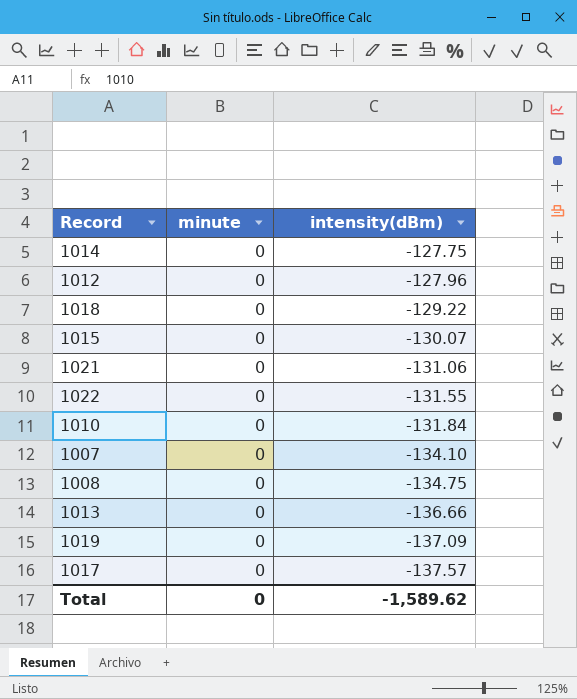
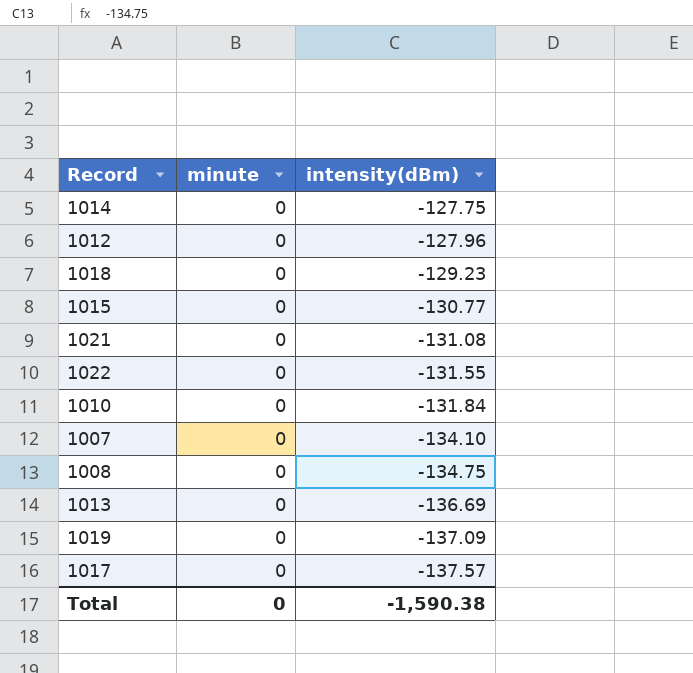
1018 | intensity(dBm): -129.22 -> -129.23
1015 | intensity(dBm): -130.07 -> -130.77
1021 | intensity(dBm): -131.06 -> -131.08
1013 | intensity(dBm): -136.66 -> -136.69
Total | intensity(dBm): -1,589.62 -> -1,590.38

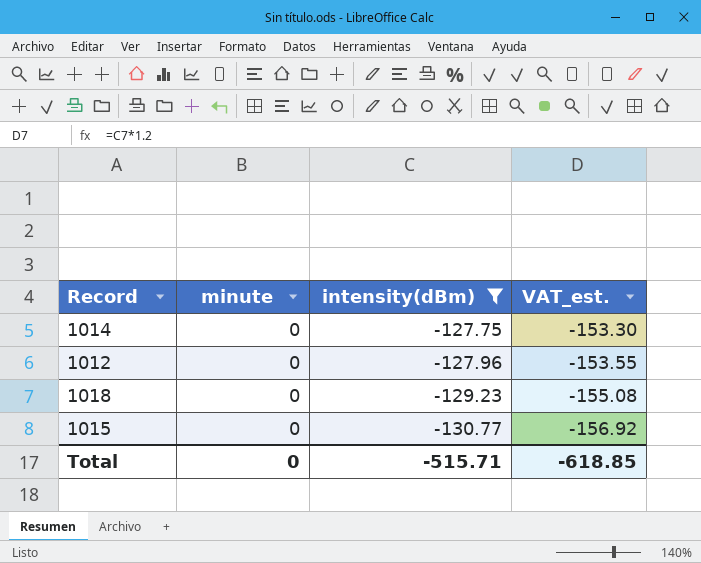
filter: none -> intensity(dBm) >= -130.77
column VAT_est. | formula: none -> [intensity(dBm)] * 1.2
Total | intensity(dBm): -1,590.38 -> -515.71

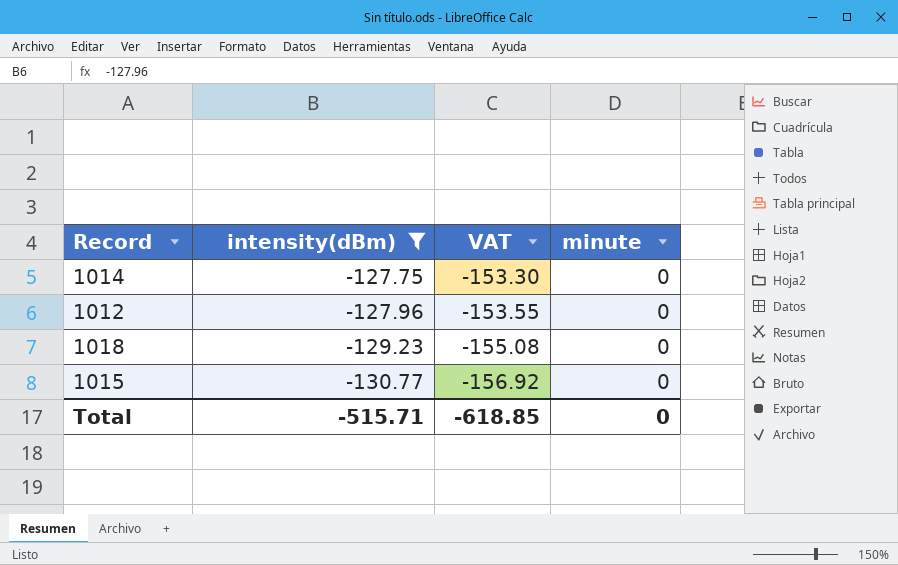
column name: VAT_est. -> VAT
column minute | position: 2 -> 4

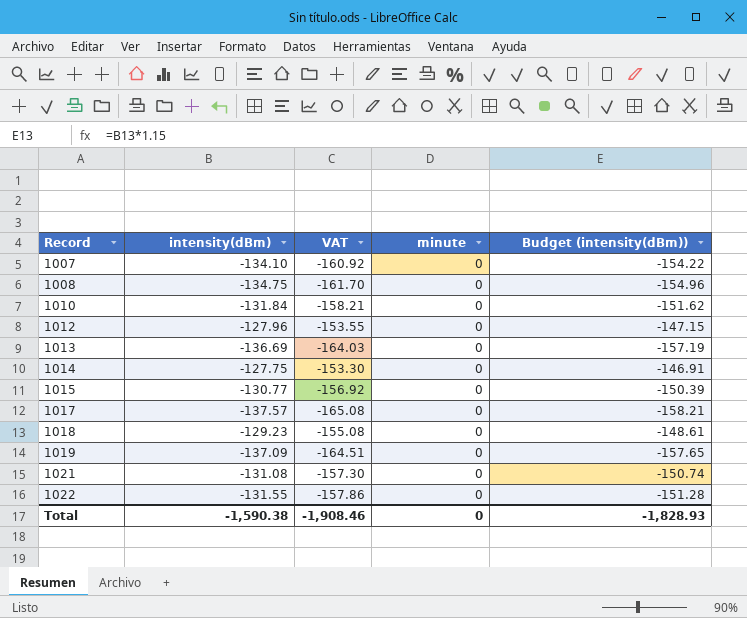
filter: intensity(dBm) >= -130.77 -> none
row order: intensity(dBm) descending -> Record ascending
column Budget (intensity(dBm)) | formula: none -> [intensity(dBm)] * 1.15
Total | intensity(dBm): -515.71 -> -1,590.38
Total | VAT: -618.85 -> -1,908.46

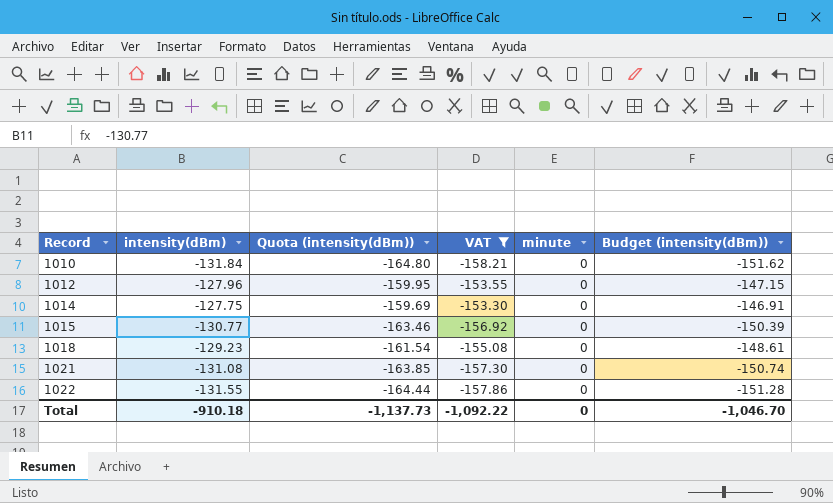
filter: none -> VAT >= -158.21
column Quota (intensity(dBm)) | formula: none -> [intensity(dBm)] * 1.25
Total | intensity(dBm): -1,590.38 -> -910.18
Total | VAT: -1,908.46 -> -1,092.22
Total | Budget (intensity(dBm)): -1,828.93 -> -1,046.70

